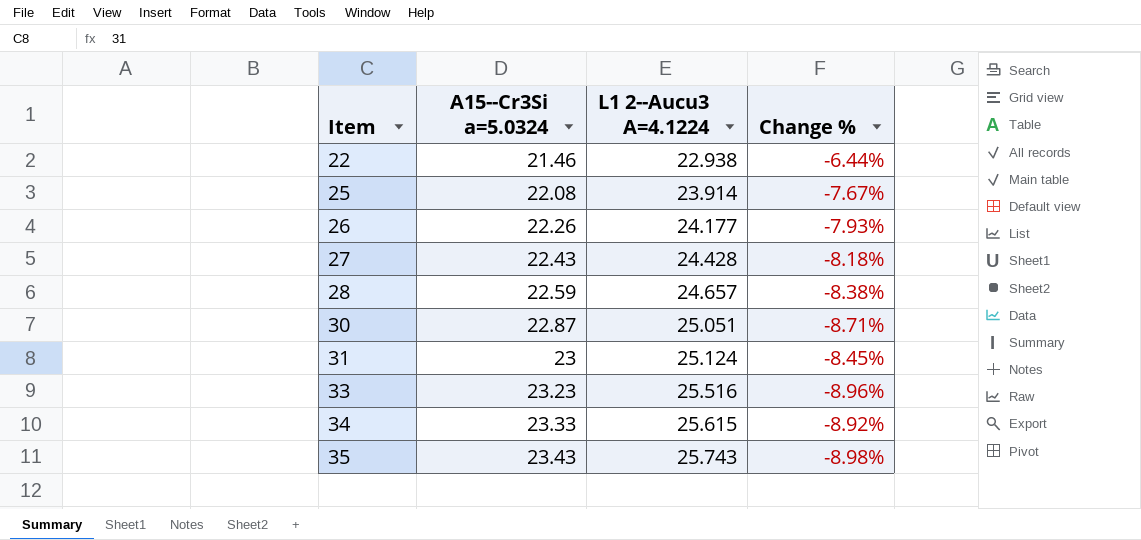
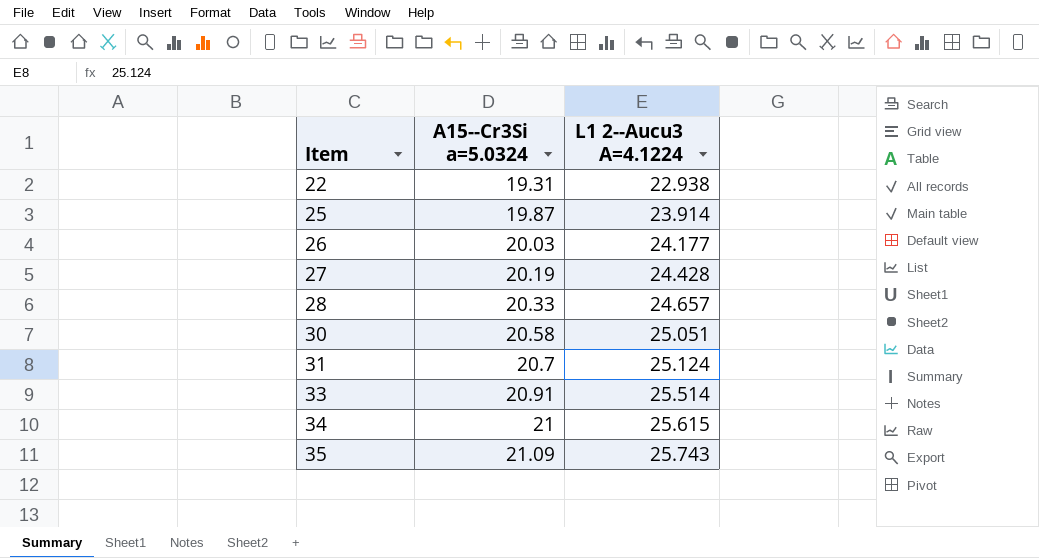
column Change % | formula: ([A15--Cr3Si a=5.0324] - [L1 2--Aucu3 A=4.1224]) / [L1 2--Aucu3 A=4.1224] -> none
22 | A15--Cr3Si a=5.0324: 21.46 -> 19.31
25 | A15--Cr3Si a=5.0324: 22.08 -> 19.87
26 | A15--Cr3Si a=5.0324: 22.26 -> 20.03
27 | A15--Cr3Si a=5.0324: 22.43 -> 20.19
28 | A15--Cr3Si a=5.0324: 22.59 -> 20.33
30 | A15--Cr3Si a=5.0324: 22.87 -> 20.58
31 | A15--Cr3Si a=5.0324: 23 -> 20.7
33 | A15--Cr3Si a=5.0324: 23.23 -> 20.91
33 | L1 2--Aucu3 A=4.1224: 25.516 -> 25.514
34 | A15--Cr3Si a=5.0324: 23.33 -> 21
35 | A15--Cr3Si a=5.0324: 23.43 -> 21.09

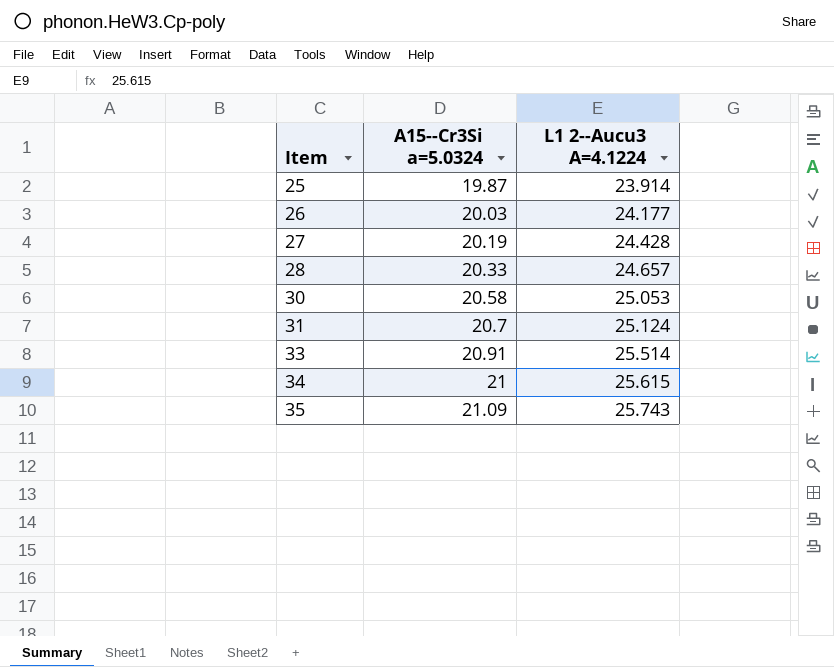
row 22: 19.31 | 22.938 -> none
30 | L1 2--Aucu3 A=4.1224: 25.051 -> 25.053

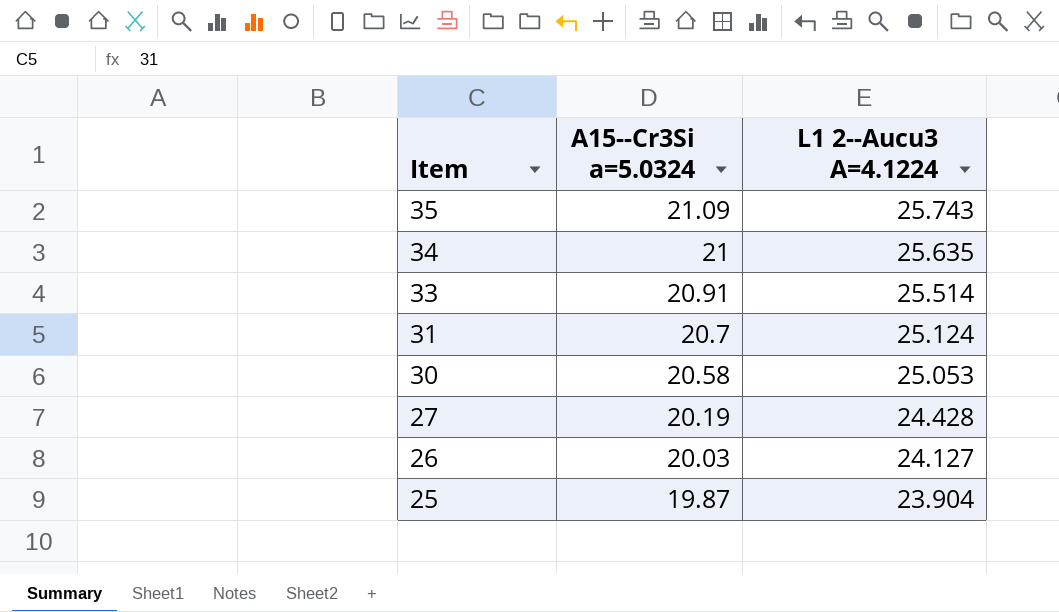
row order: Item ascending -> Item descending
row 28: 20.33 | 24.657 -> none
34 | L1 2--Aucu3 A=4.1224: 25.615 -> 25.635
26 | L1 2--Aucu3 A=4.1224: 24.177 -> 24.127
25 | L1 2--Aucu3 A=4.1224: 23.914 -> 23.904

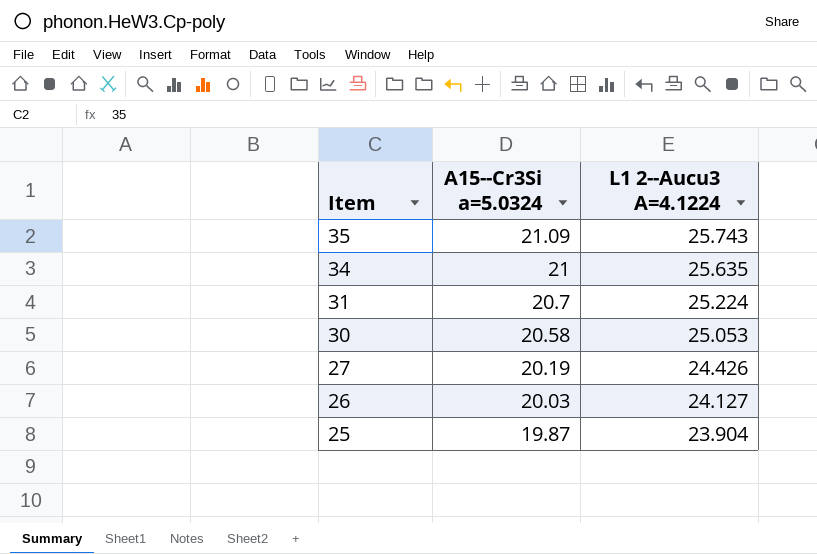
row 33: 20.91 | 25.514 -> none
31 | L1 2--Aucu3 A=4.1224: 25.124 -> 25.224
27 | L1 2--Aucu3 A=4.1224: 24.428 -> 24.426

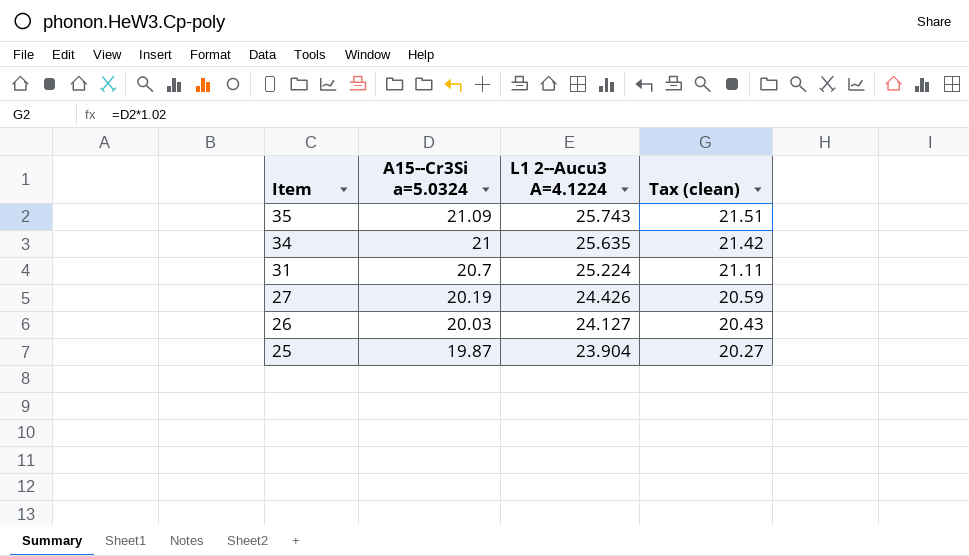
column Tax (clean) | formula: none -> [A15--Cr3Si a=5.0324] * 1.02
row 30: 20.58 | 25.053 -> none

